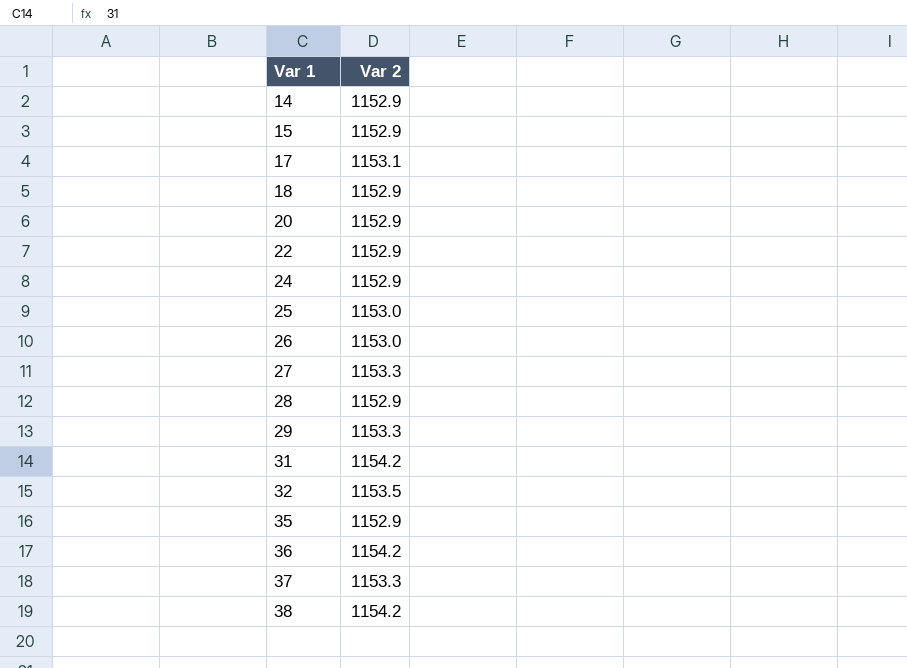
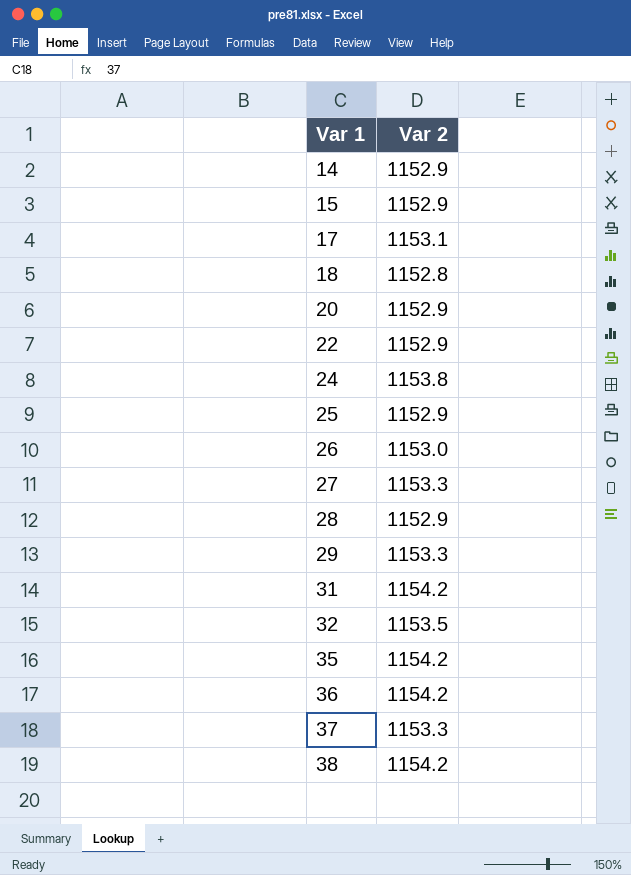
18 | Var 2: 1152.9 -> 1152.8
24 | Var 2: 1152.9 -> 1153.8
25 | Var 2: 1153.0 -> 1152.9
35 | Var 2: 1152.9 -> 1154.2

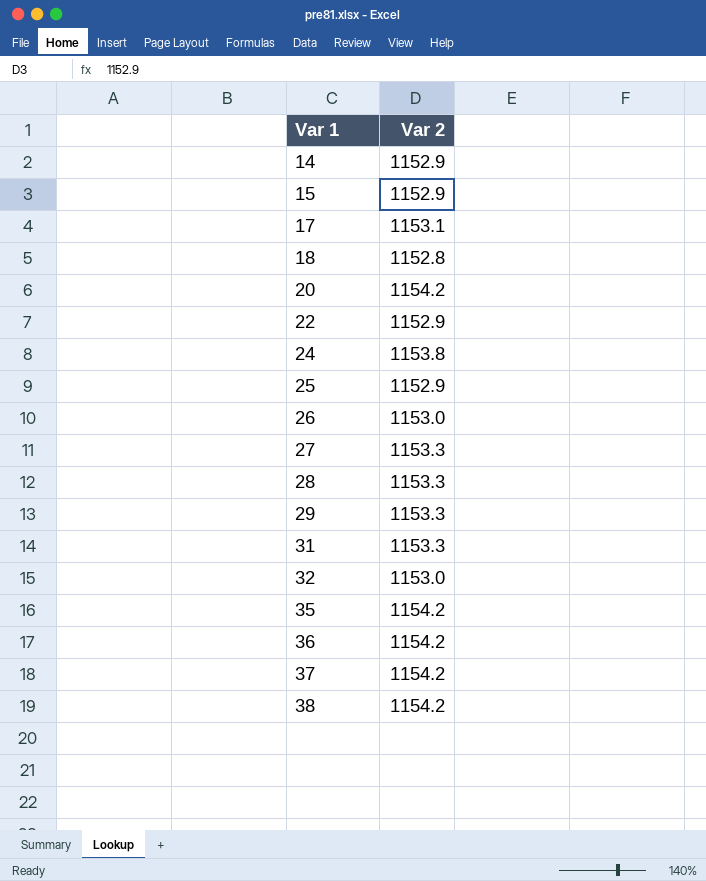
20 | Var 2: 1152.9 -> 1154.2
28 | Var 2: 1152.9 -> 1153.3
31 | Var 2: 1154.2 -> 1153.3
32 | Var 2: 1153.5 -> 1153.0
37 | Var 2: 1153.3 -> 1154.2

